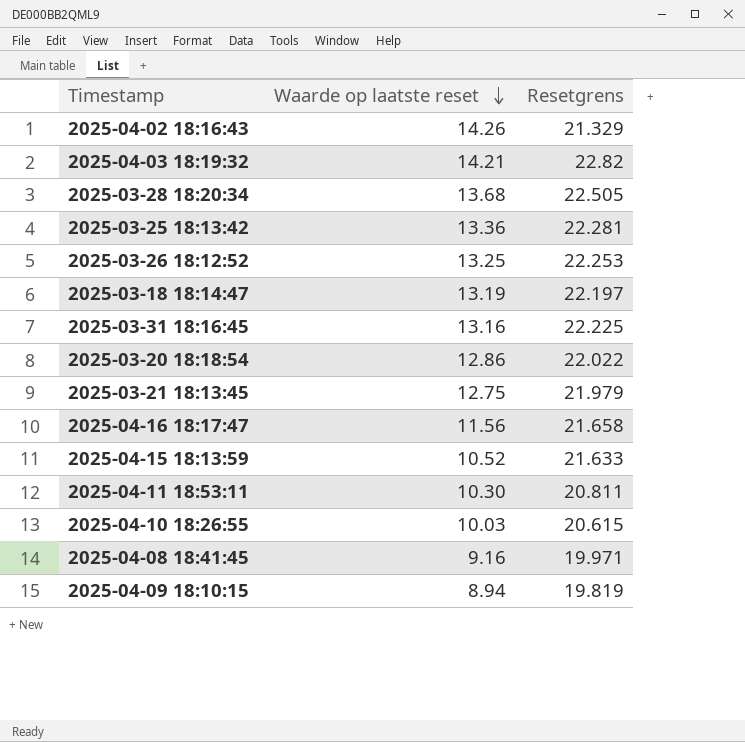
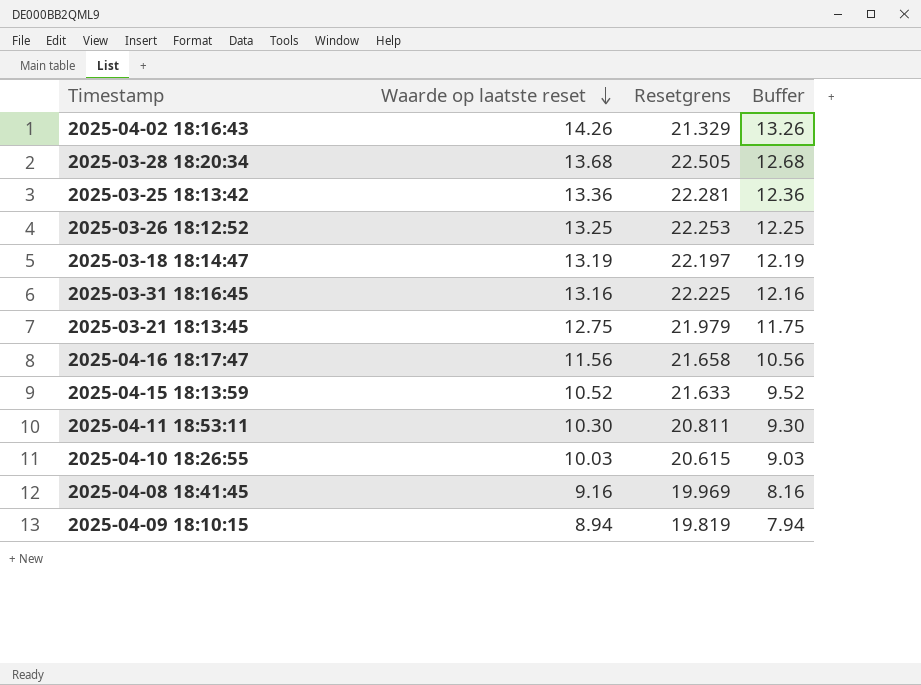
column Buffer | formula: none -> [Waarde op laatste reset] - 1
row 2025-04-03 18:19:32: 14.21 | 22.82 -> none
row 2025-03-20 18:18:54: 12.86 | 22.022 -> none
2025-04-08 18:41:45 | Resetgrens: 19.971 -> 19.969

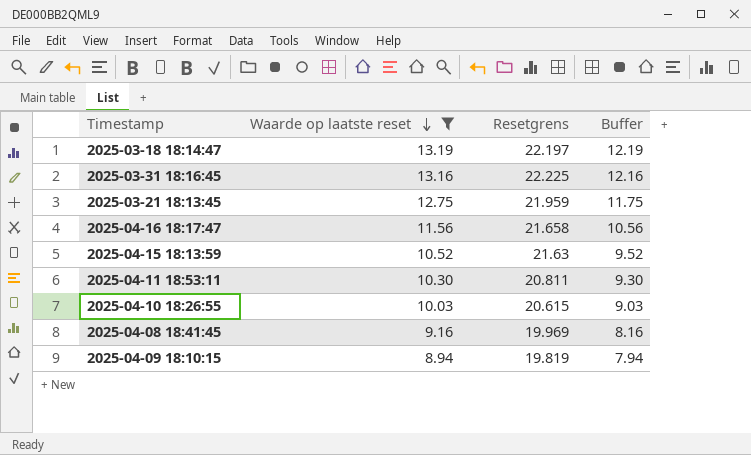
filter: none -> Waarde op laatste reset <= 13.19
2025-03-21 18:13:45 | Resetgrens: 21.979 -> 21.959
2025-04-15 18:13:59 | Resetgrens: 21.633 -> 21.63

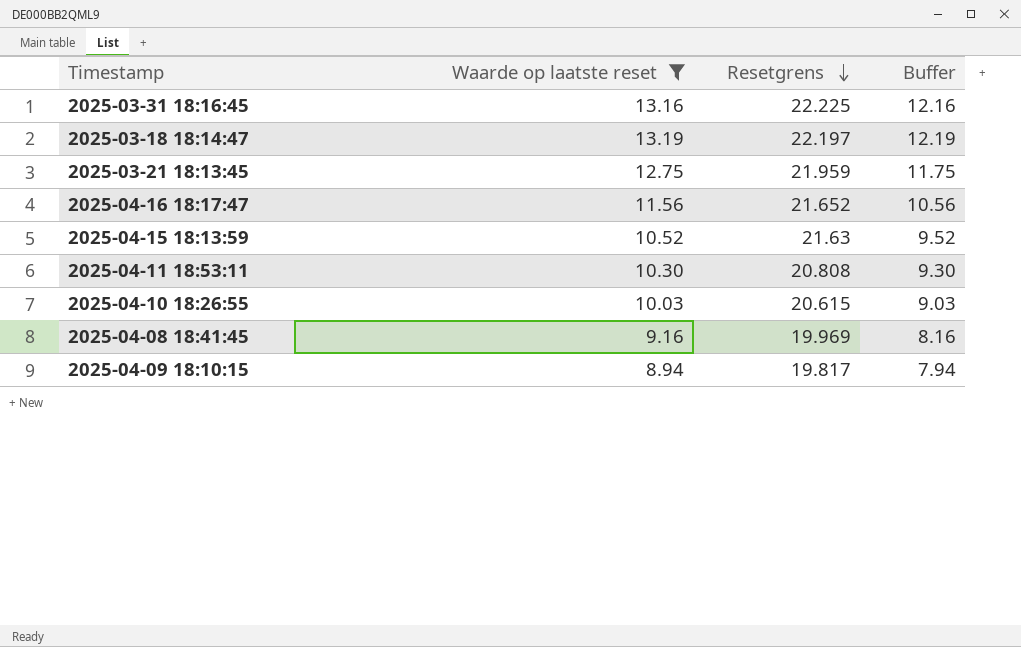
row order: Waarde op laatste reset descending -> Resetgrens descending
2025-04-16 18:17:47 | Resetgrens: 21.658 -> 21.652
2025-04-11 18:53:11 | Resetgrens: 20.811 -> 20.808
2025-04-09 18:10:15 | Resetgrens: 19.819 -> 19.817

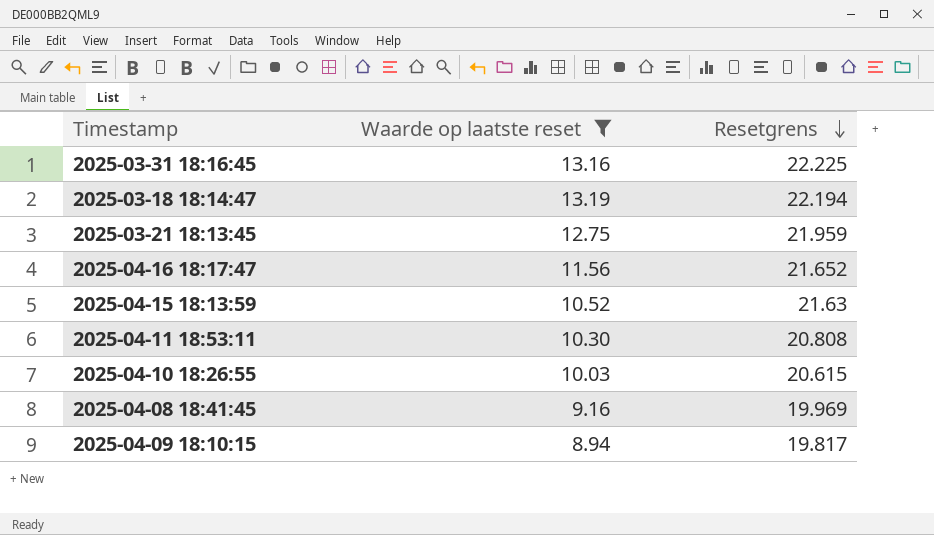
column Buffer | formula: [Waarde op laatste reset] - 1 -> none
2025-03-18 18:14:47 | Resetgrens: 22.197 -> 22.194

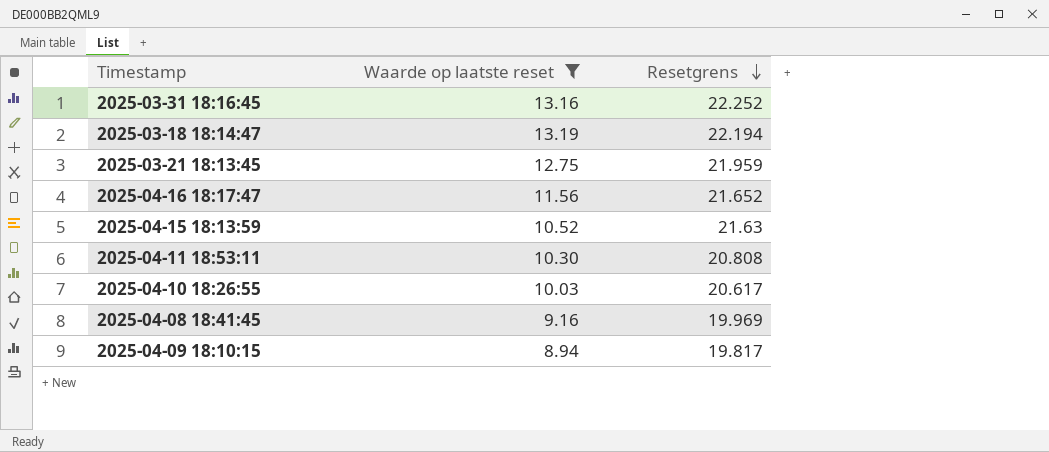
2025-03-31 18:16:45 | Resetgrens: 22.225 -> 22.252
2025-04-10 18:26:55 | Resetgrens: 20.615 -> 20.617

